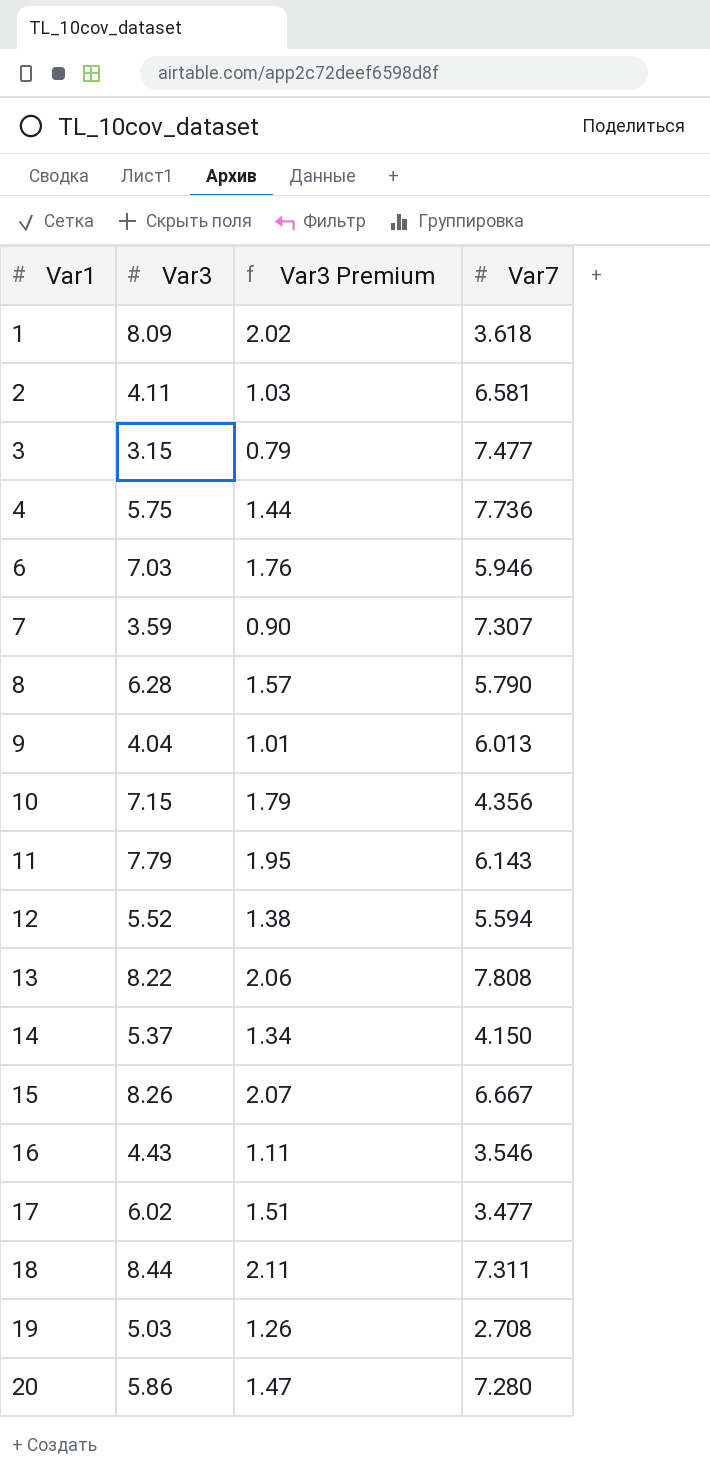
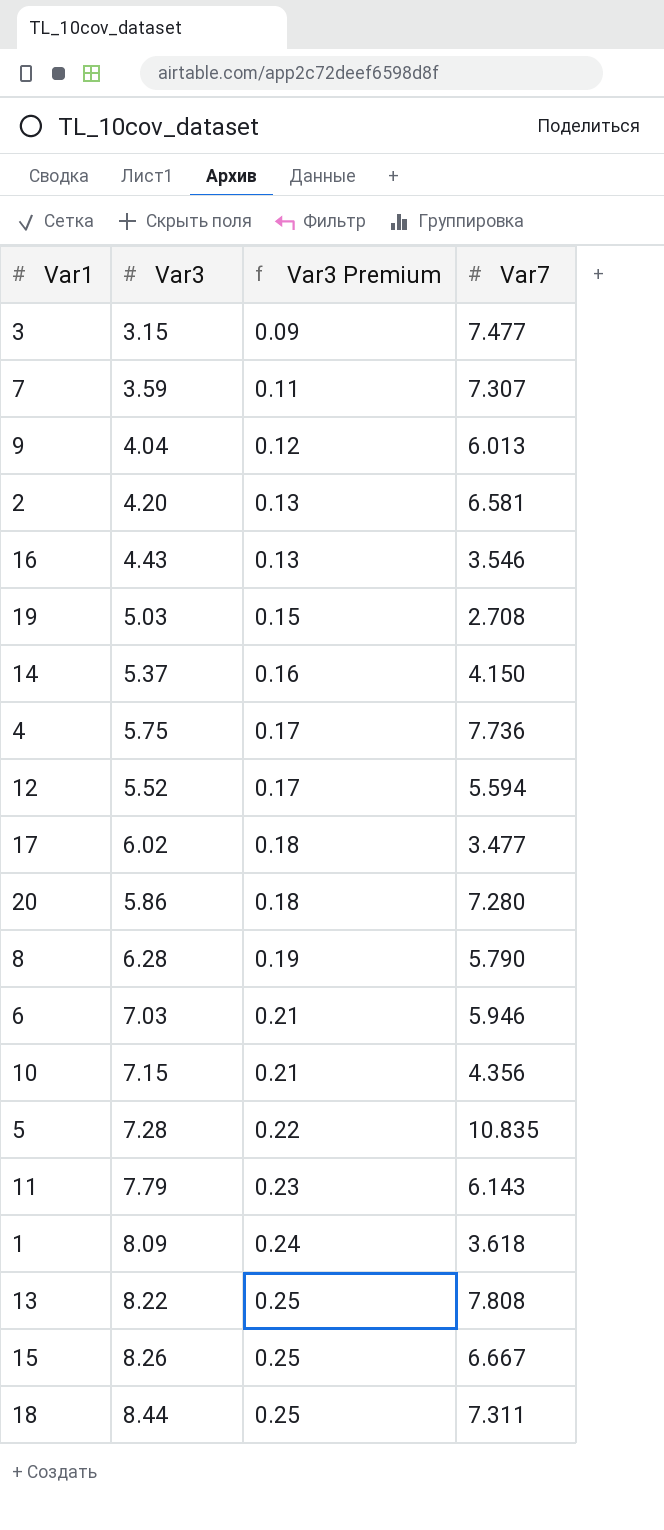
row order: Var1 ascending -> Var3 Premium ascending
column Var3 Premium | formula: [Var3] * 0.25 -> [Var3] * 0.03
2 | Var3: 4.11 -> 4.20
row 5: none -> 7.28 | 0.22 | 10.835

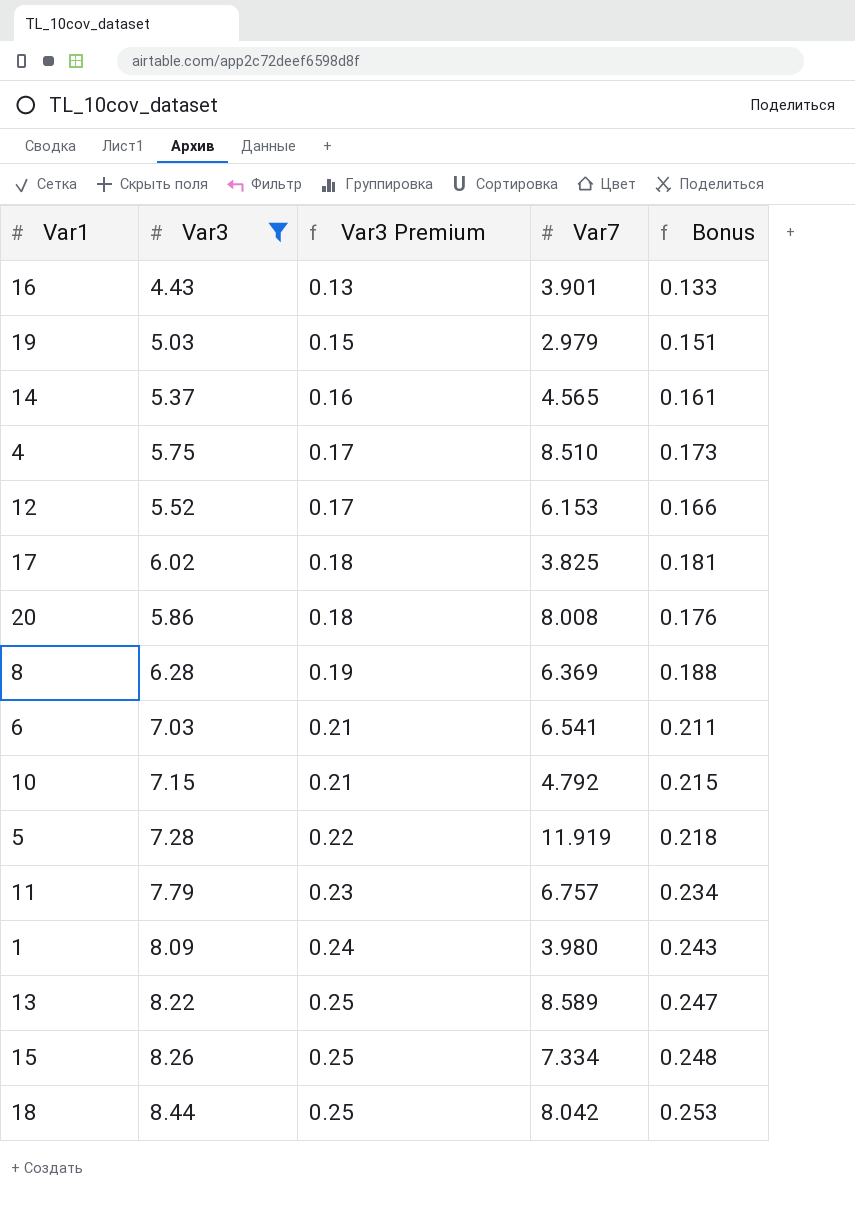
filter: none -> Var3 >= 4.43
column Bonus | formula: none -> [Var3] * 0.03
16 | Var7: 3.546 -> 3.901
19 | Var7: 2.708 -> 2.979
14 | Var7: 4.150 -> 4.565
4 | Var7: 7.736 -> 8.510
12 | Var7: 5.594 -> 6.153
17 | Var7: 3.477 -> 3.825
20 | Var7: 7.280 -> 8.008
8 | Var7: 5.790 -> 6.369
6 | Var7: 5.946 -> 6.541
10 | Var7: 4.356 -> 4.792
5 | Var7: 10.835 -> 11.919
11 | Var7: 6.143 -> 6.757
1 | Var7: 3.618 -> 3.980
13 | Var7: 7.808 -> 8.589
15 | Var7: 6.667 -> 7.334
18 | Var7: 7.311 -> 8.042

